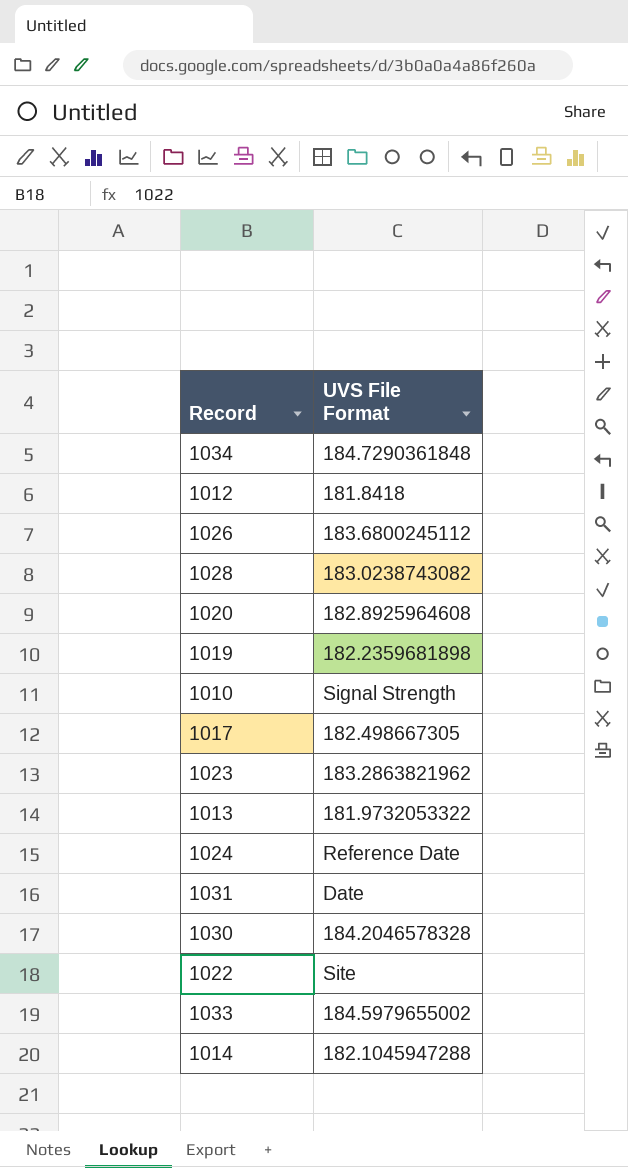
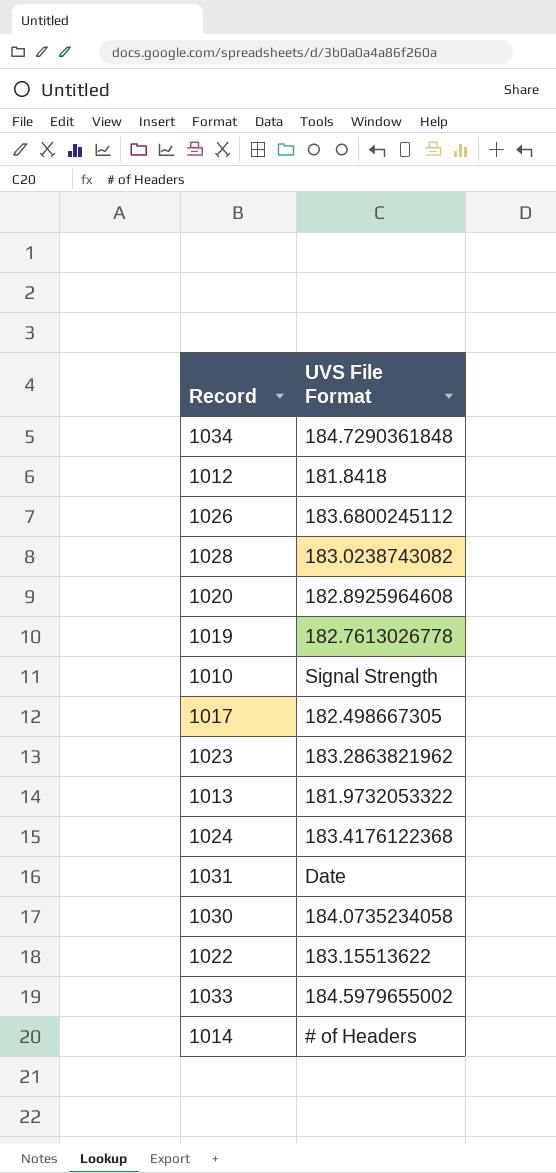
1019 | UVS File Format: 182.2359681898 -> 182.7613026778
1024 | UVS File Format: Reference Date -> 183.4176122368
1030 | UVS File Format: 184.2046578328 -> 184.0735234058
1022 | UVS File Format: Site -> 183.15513622
1014 | UVS File Format: 182.1045947288 -> # of Headers

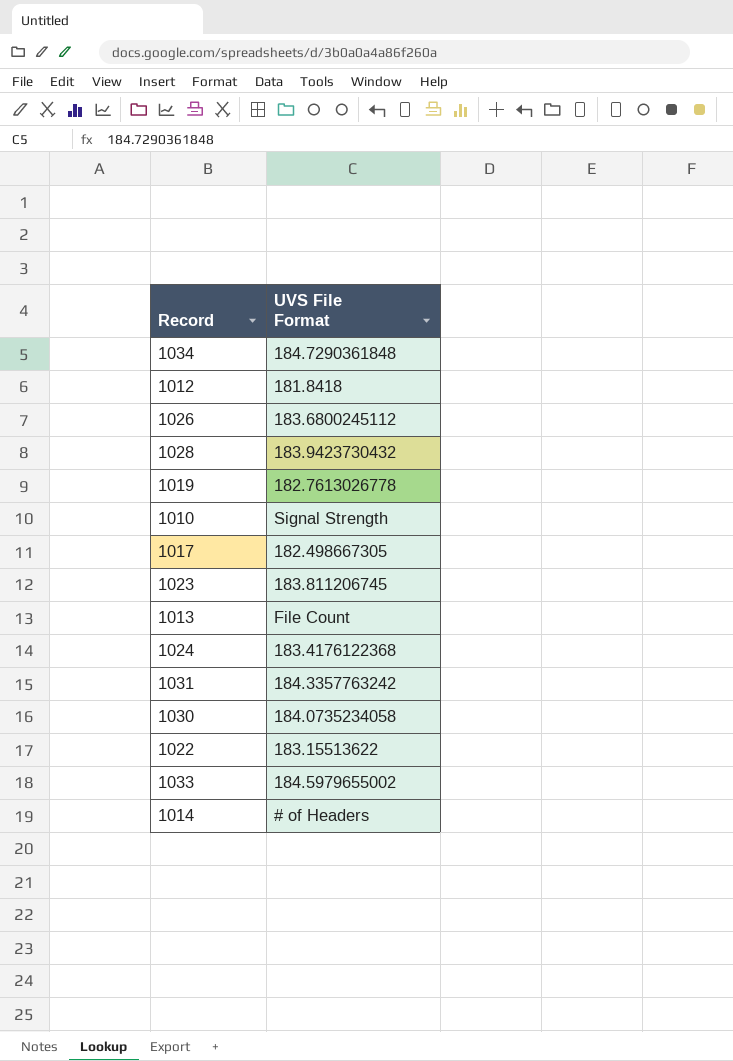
row 1020: 182.8925964608 -> none
1028 | UVS File Format: 183.0238743082 -> 183.9423730432
1023 | UVS File Format: 183.2863821962 -> 183.811206745
1013 | UVS File Format: 181.9732053322 -> File Count
1031 | UVS File Format: Date -> 184.3357763242

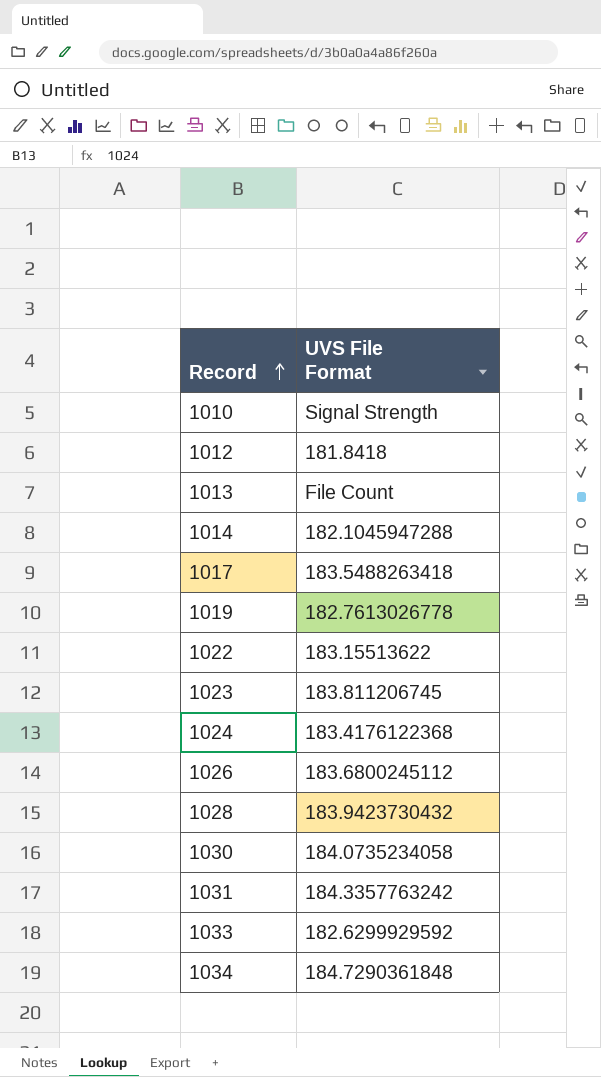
row order: none -> Record ascending
1014 | UVS File Format: # of Headers -> 182.1045947288
1017 | UVS File Format: 182.498667305 -> 183.5488263418
1033 | UVS File Format: 184.5979655002 -> 182.6299929592

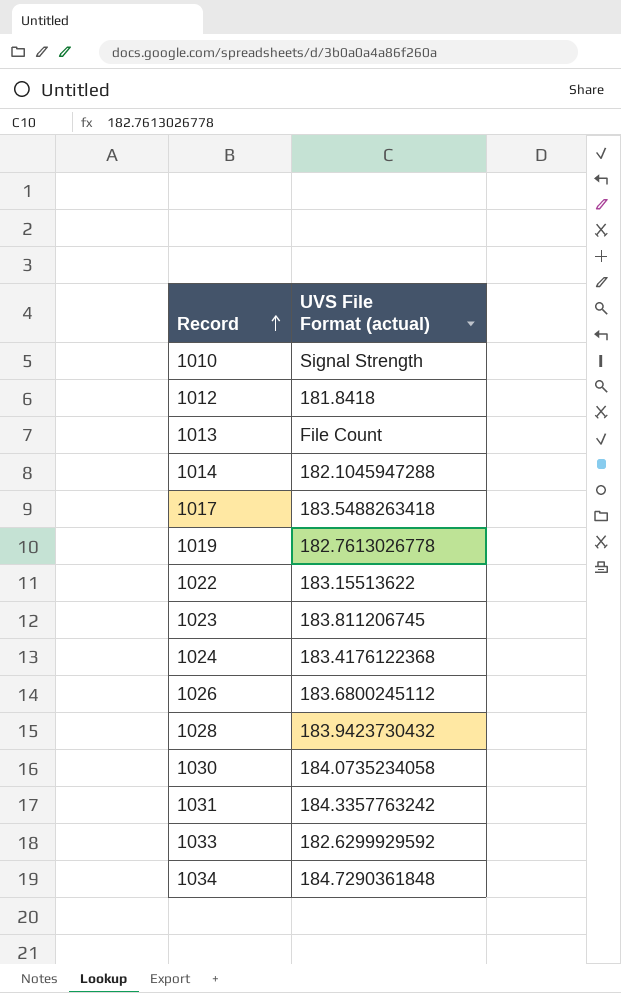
column name: UVS File Format -> UVS File Format (actual)

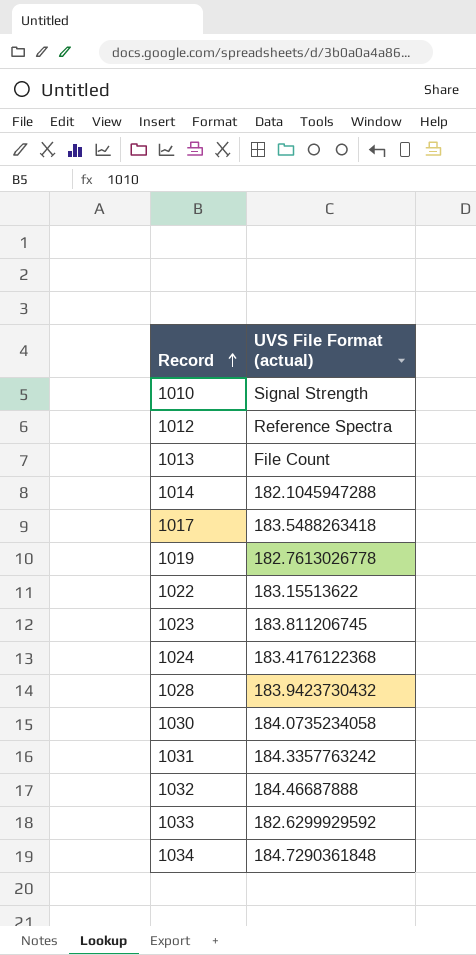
row 1026: 183.6800245112 -> none
1012 | UVS File Format (actual): 181.8418 -> Reference Spectra
row 1032: none -> 184.46687888

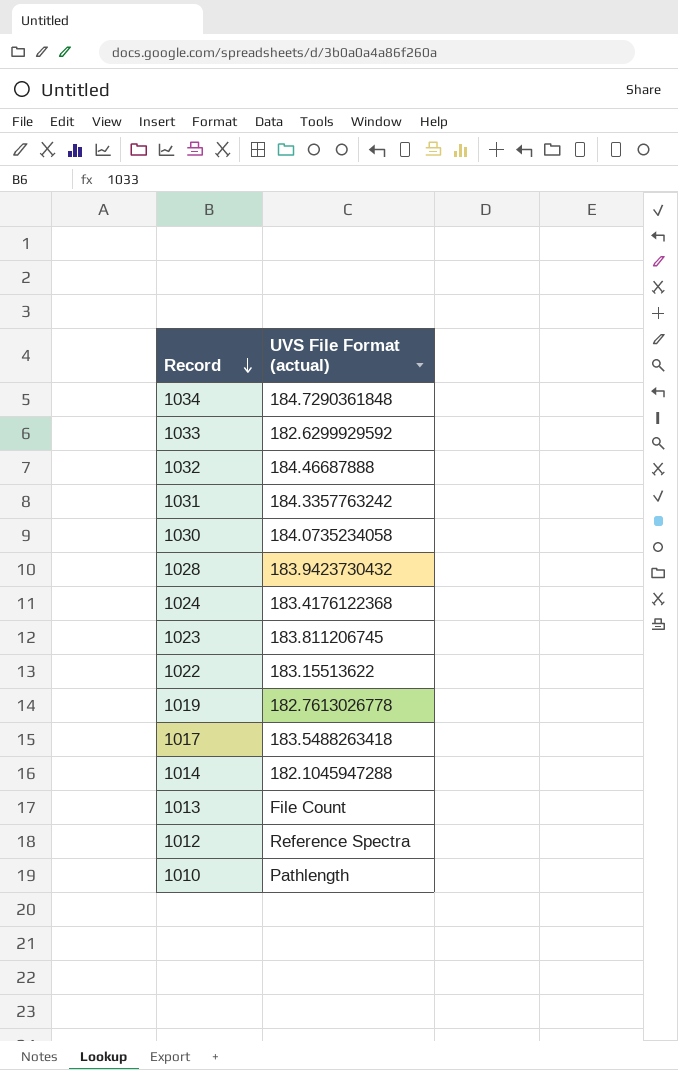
row order: Record ascending -> Record descending
1010 | UVS File Format (actual): Signal Strength -> Pathlength

